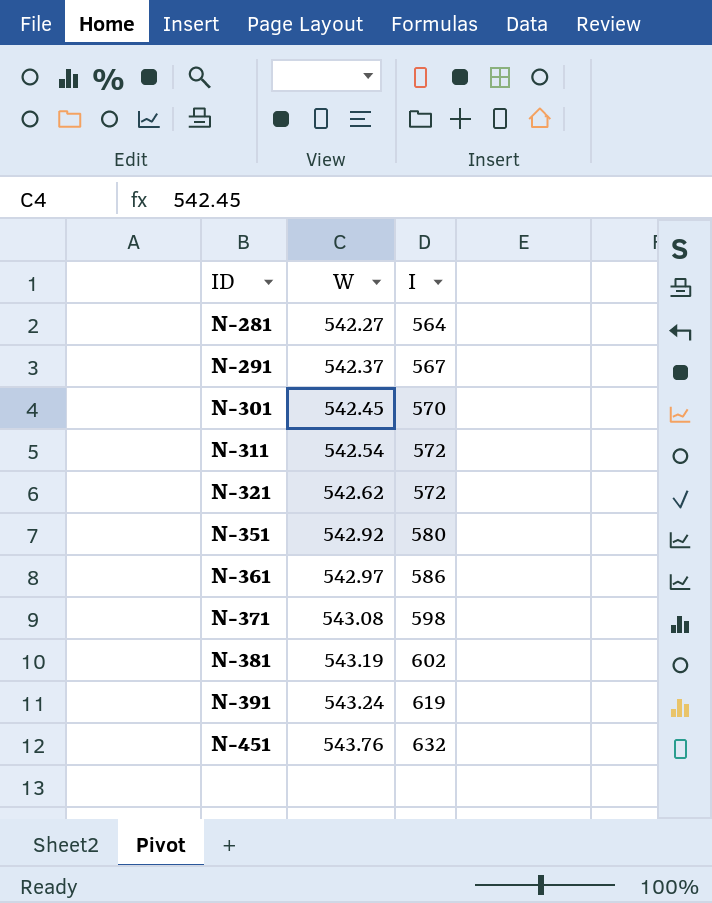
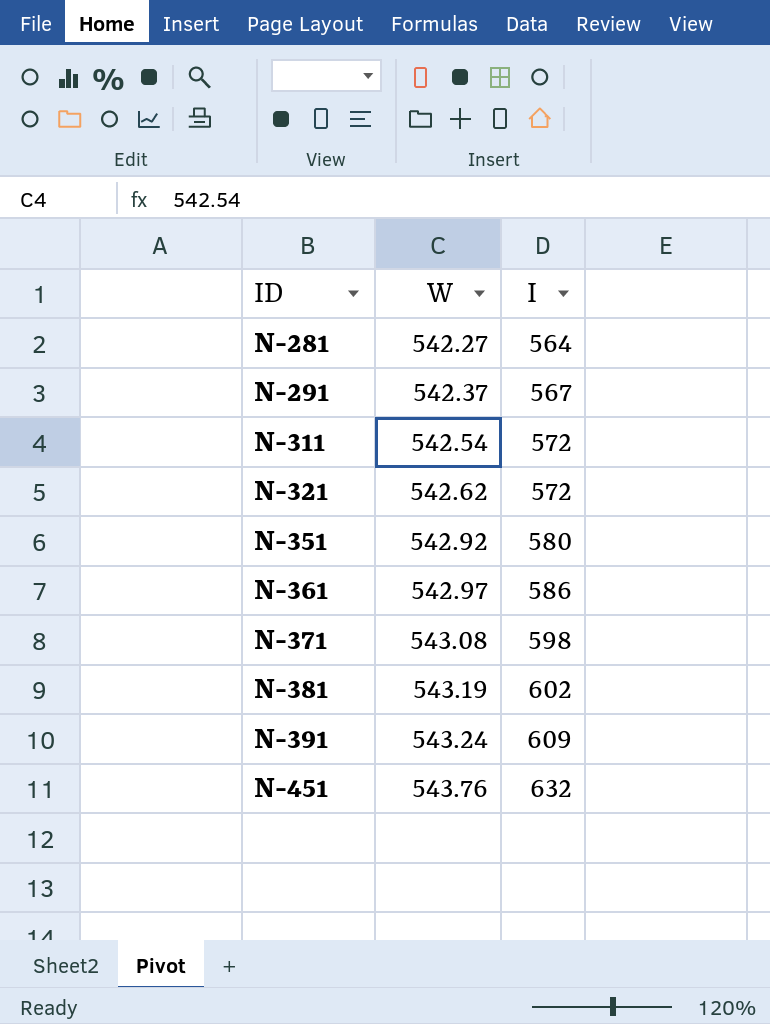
row N-301: 542.45 | 570 -> none
N-391 | I: 619 -> 609

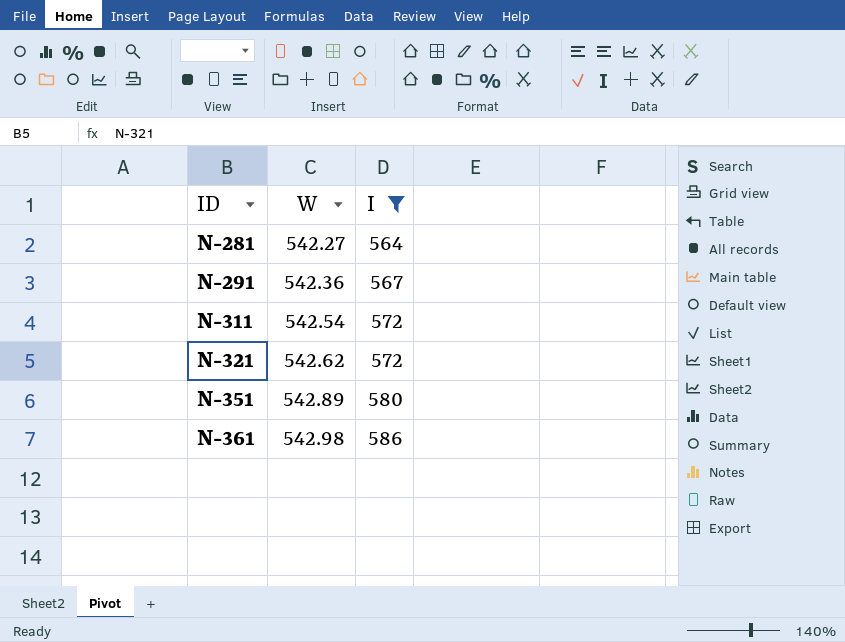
filter: none -> I <= 586
N-291 | W: 542.37 -> 542.36
N-351 | W: 542.92 -> 542.89
N-361 | W: 542.97 -> 542.98

